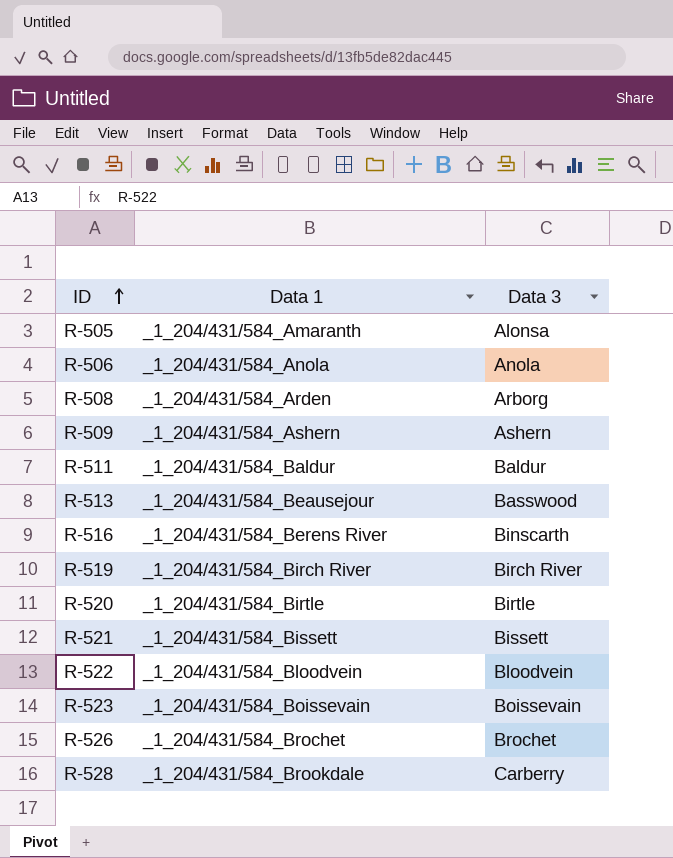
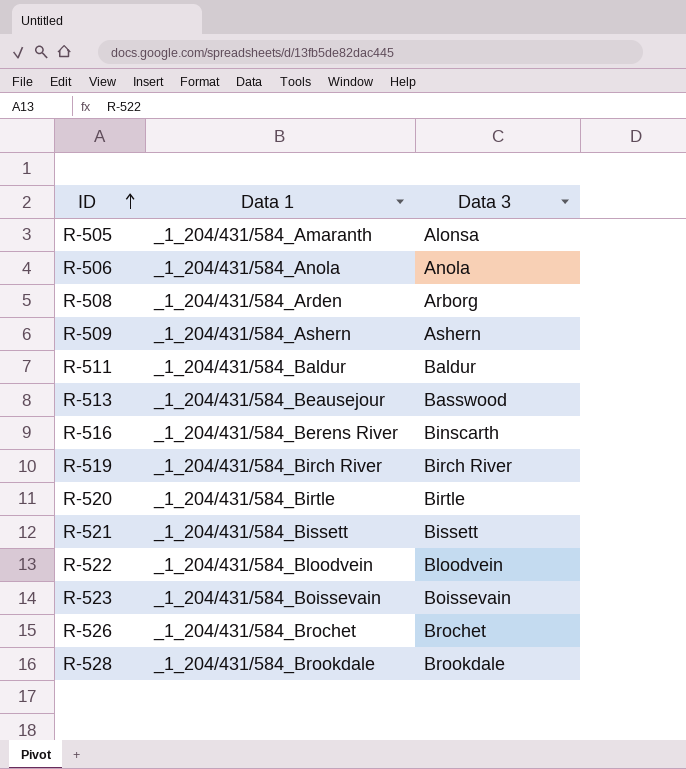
R-528 | Data 3: Carberry -> Brookdale

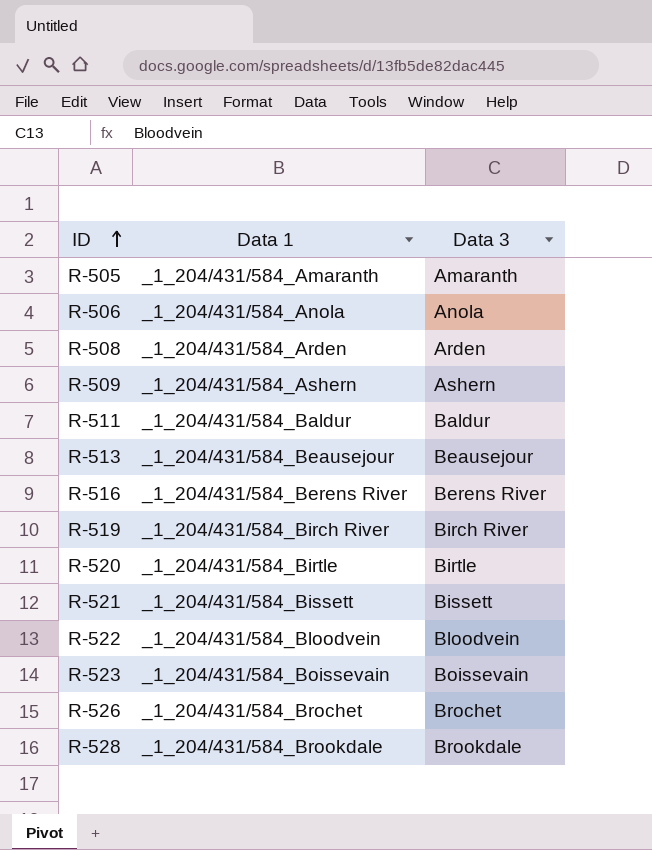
R-505 | Data 3: Alonsa -> Amaranth
R-508 | Data 3: Arborg -> Arden
R-513 | Data 3: Basswood -> Beausejour
R-516 | Data 3: Binscarth -> Berens River

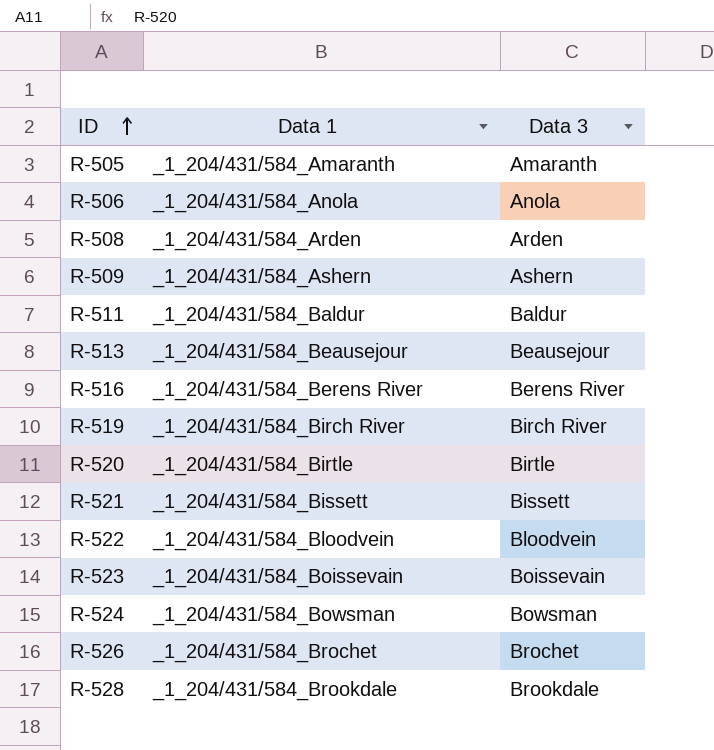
row R-524: none -> _1_204/431/584_Bowsman | Bowsman

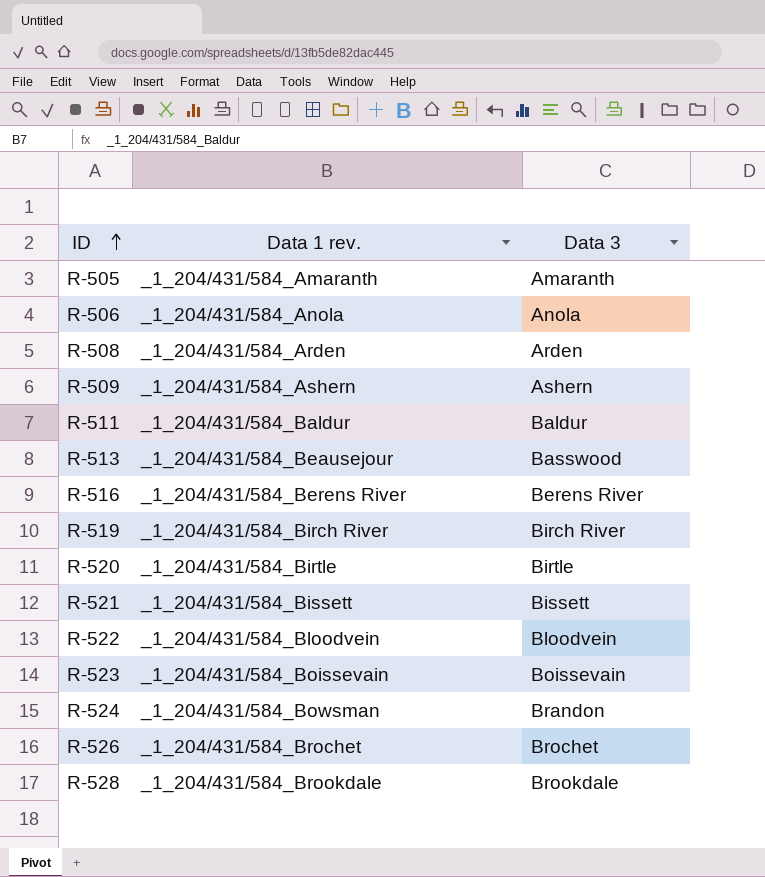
column name: Data 1 -> Data 1 rev.
R-513 | Data 3: Beausejour -> Basswood
R-524 | Data 3: Bowsman -> Brandon

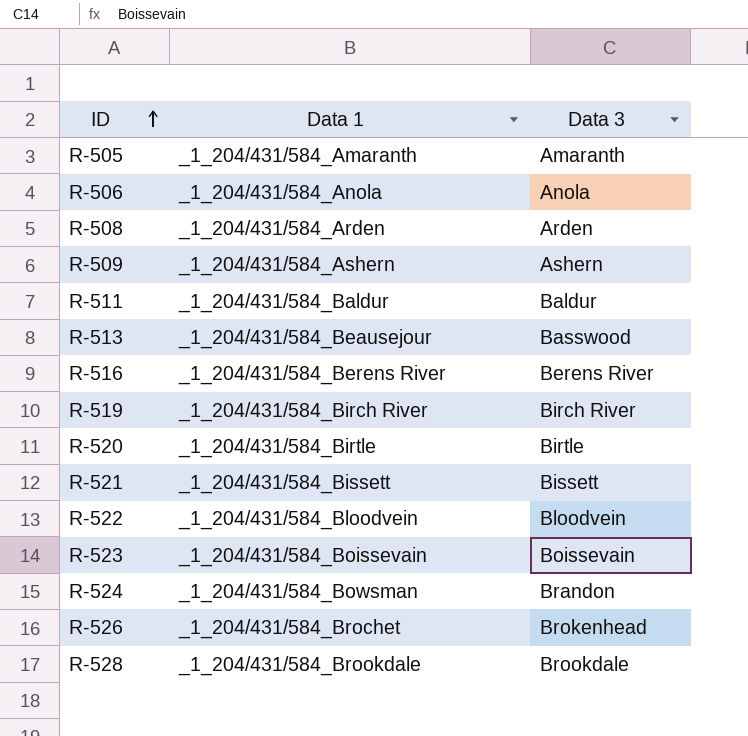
column name: Data 1 rev. -> Data 1
R-526 | Data 3: Brochet -> Brokenhead

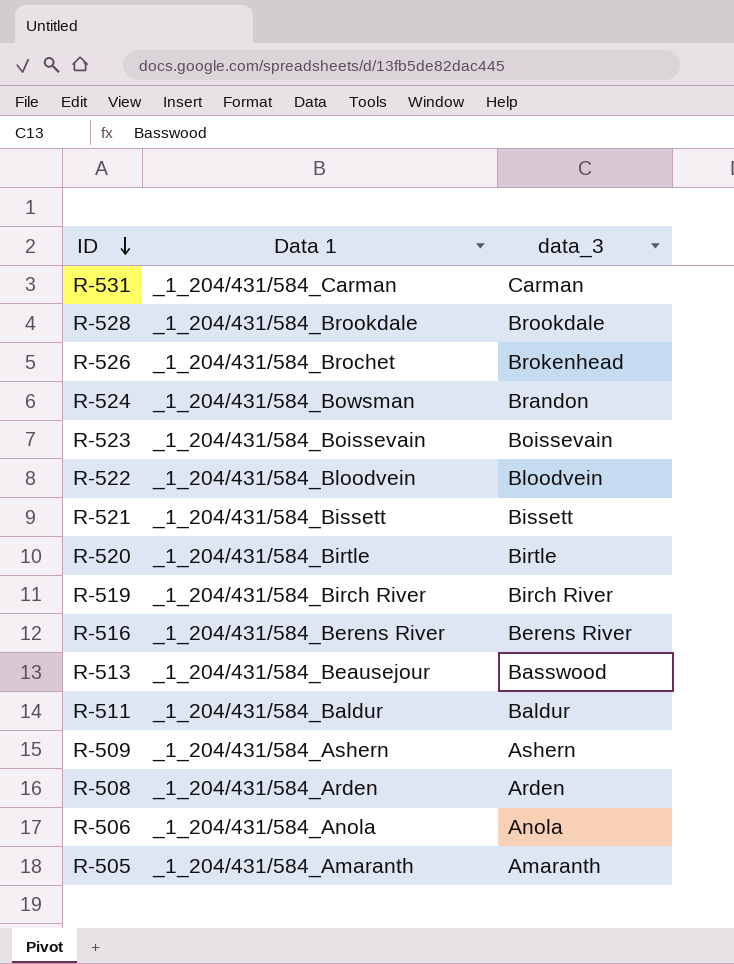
row order: ID ascending -> ID descending
column name: Data 3 -> data_3
row R-531: none -> _1_204/431/584_Carman | Carman

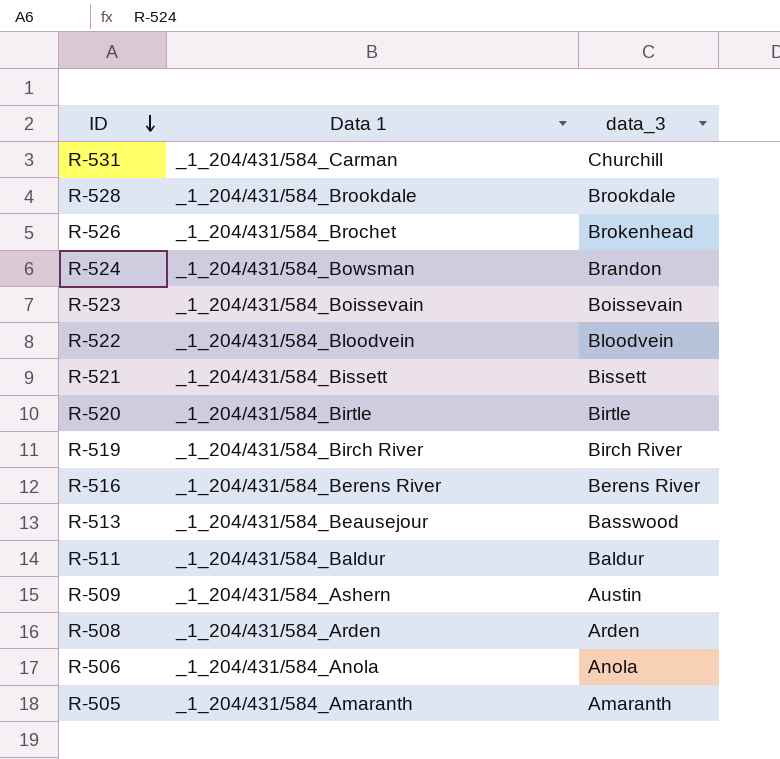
R-531 | data_3: Carman -> Churchill
R-509 | data_3: Ashern -> Austin

